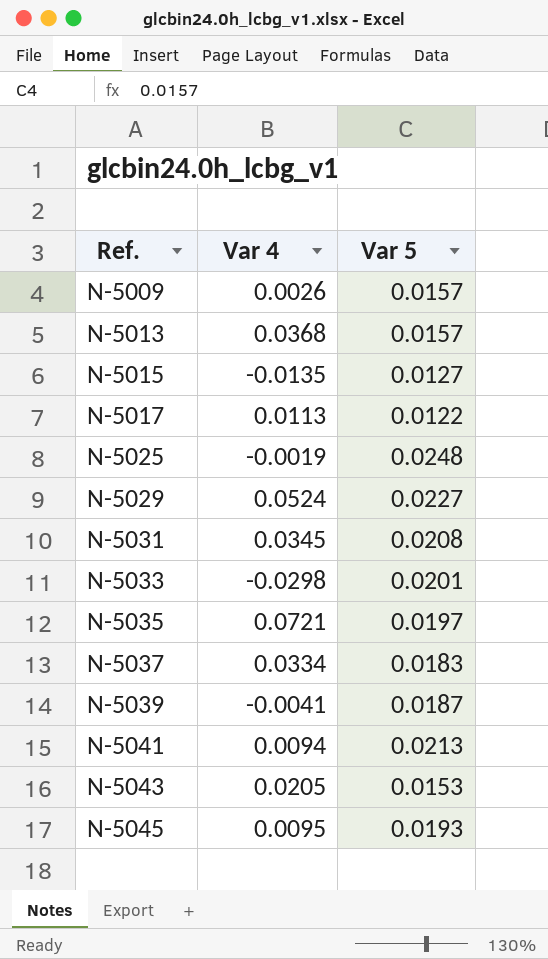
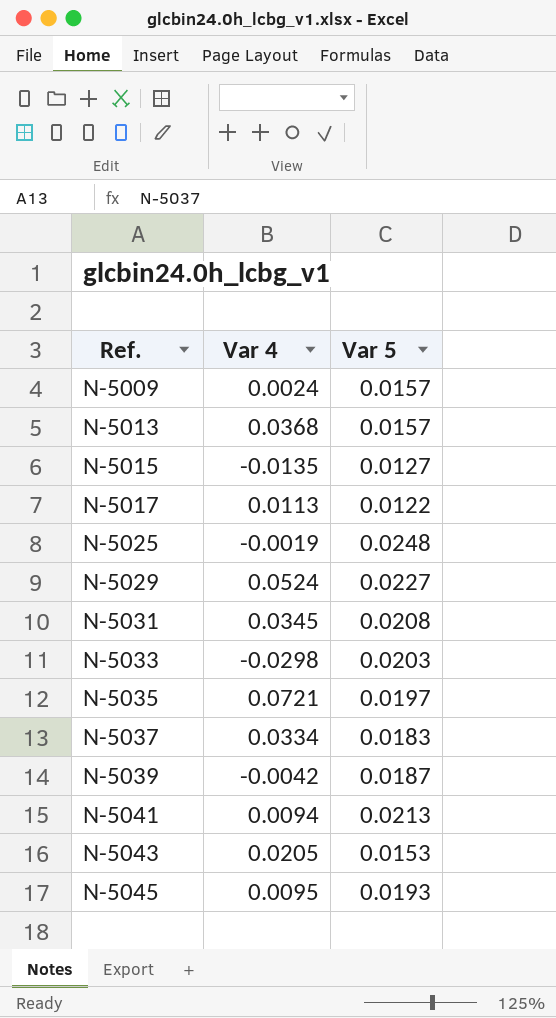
N-5009 | Var 4: 0.0026 -> 0.0024
N-5033 | Var 5: 0.0201 -> 0.0203
N-5039 | Var 4: -0.0041 -> -0.0042

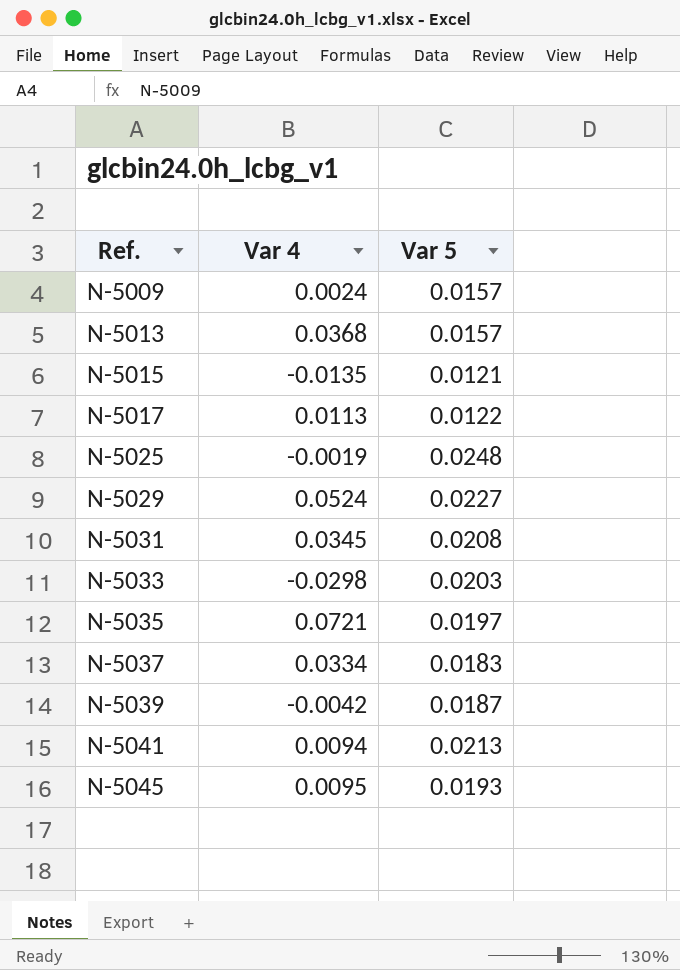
row N-5043: 0.0205 | 0.0153 -> none
N-5015 | Var 5: 0.0127 -> 0.0121

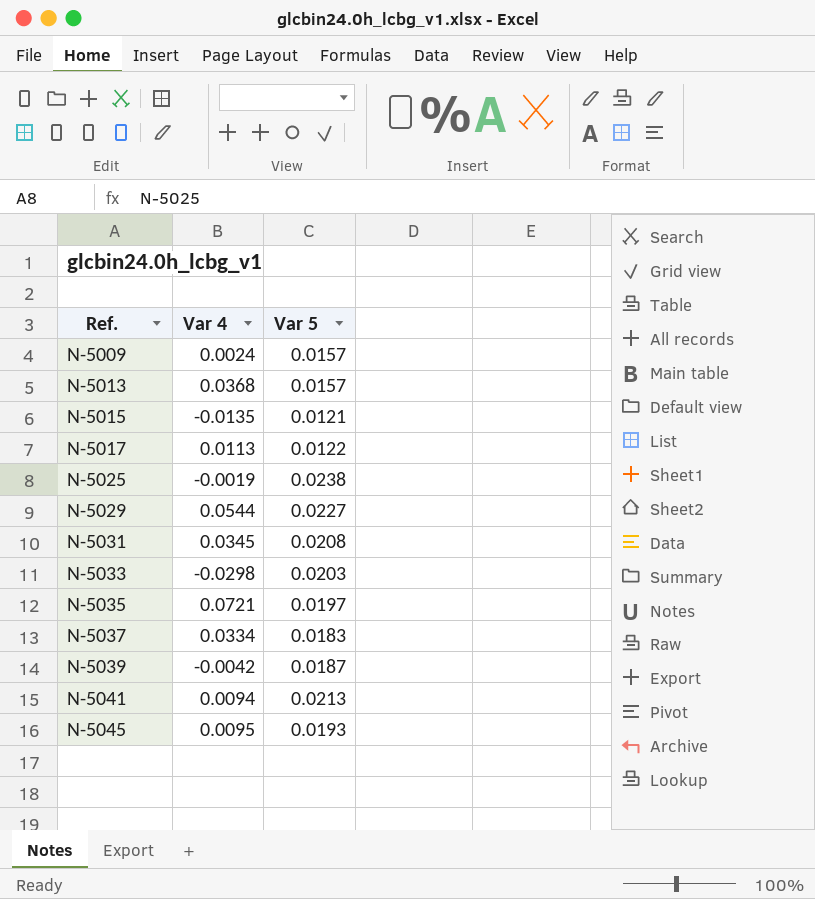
N-5025 | Var 5: 0.0248 -> 0.0238
N-5029 | Var 4: 0.0524 -> 0.0544

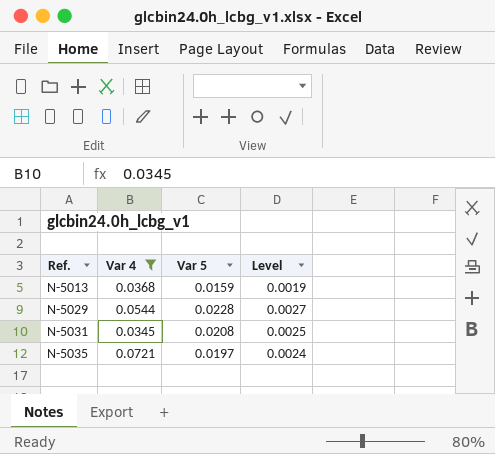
filter: none -> Var 4 >= 0.0345
column Level | formula: none -> [Var 5] * 0.12
N-5013 | Var 5: 0.0157 -> 0.0159
N-5029 | Var 5: 0.0227 -> 0.0228

